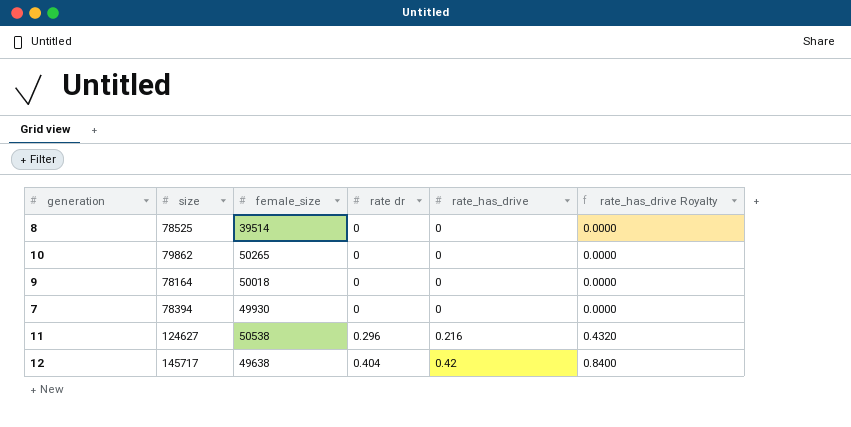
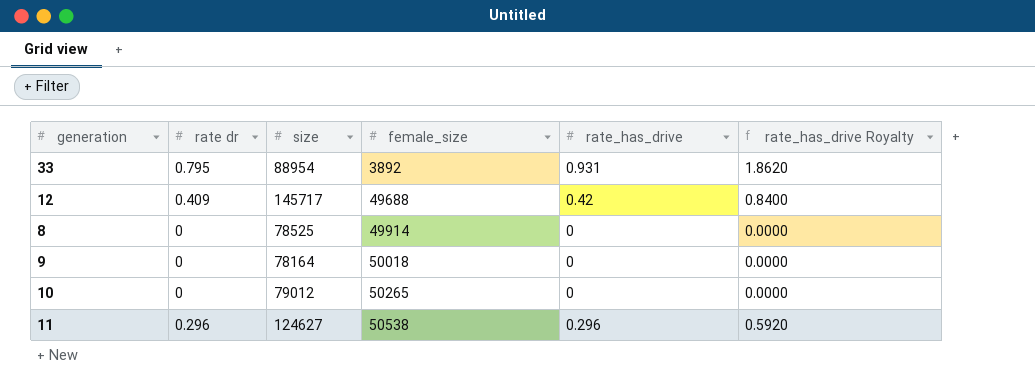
row order: rate dr ascending -> female_size ascending
column rate dr | position: 4 -> 2
row 7: 78394 | 49930 | 0 | 0 | 0.0000 -> none
row 33: none -> 0.795 | 88954 | 3892 | 0.931 | 1.8620
12 | rate dr: 0.404 -> 0.409
12 | female_size: 49638 -> 49688
8 | female_size: 39514 -> 49914
10 | size: 79862 -> 79012
11 | rate_has_drive: 0.216 -> 0.296
11 | rate_has_drive Royalty: 0.4320 -> 0.5920

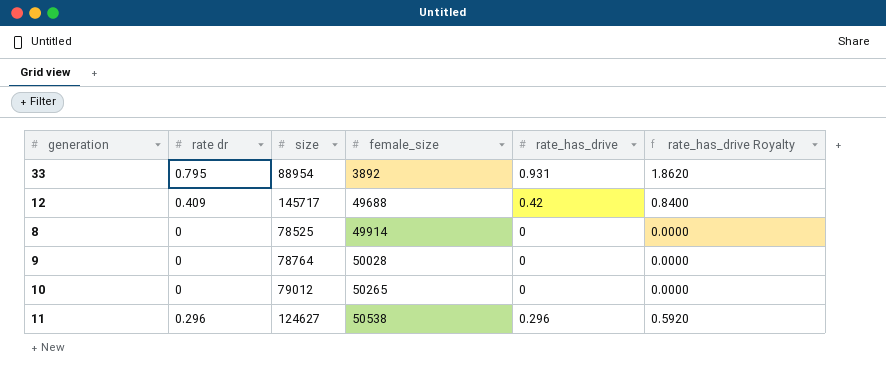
9 | size: 78164 -> 78764
9 | female_size: 50018 -> 50028

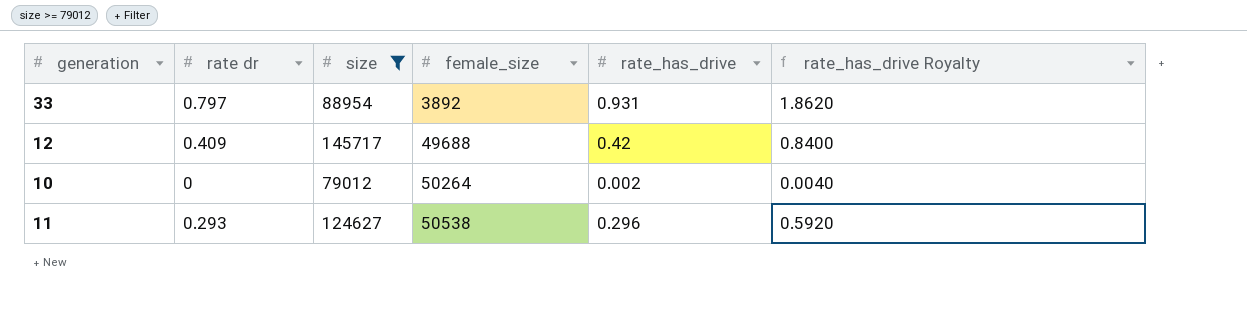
filter: none -> size >= 79012
33 | rate dr: 0.795 -> 0.797
10 | female_size: 50265 -> 50264
10 | rate_has_drive: 0 -> 0.002
10 | rate_has_drive Royalty: 0.0000 -> 0.0040
11 | rate dr: 0.296 -> 0.293

